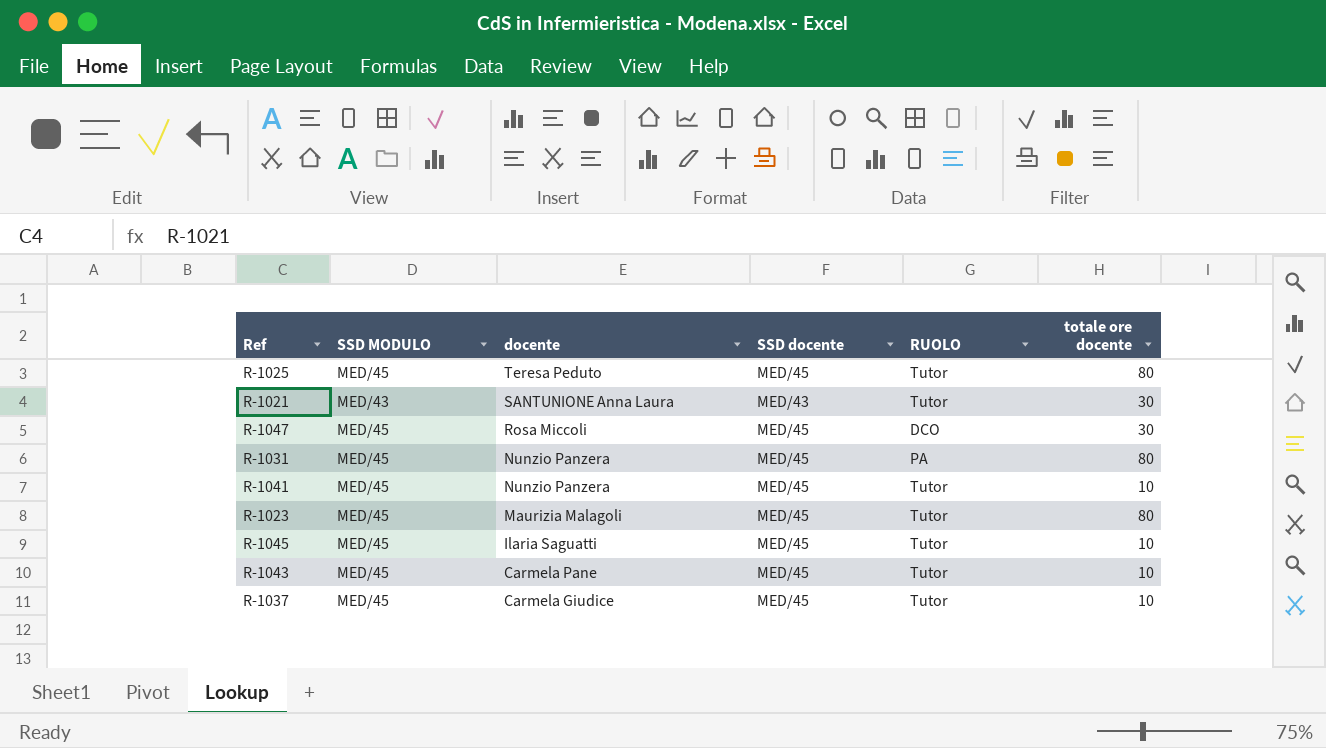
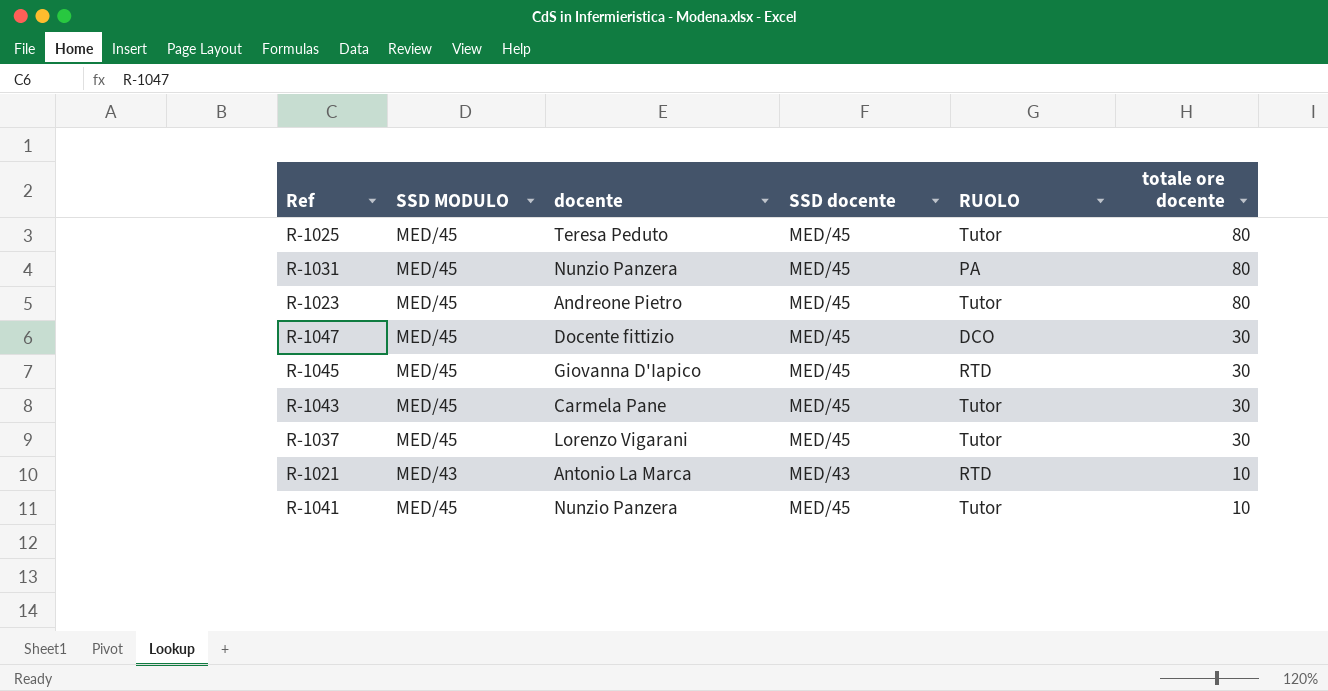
row order: docente descending -> totale ore docente descending
R-1023 | docente: Maurizia Malagoli -> Andreone Pietro
R-1047 | docente: Rosa Miccoli -> Docente fittizio
R-1045 | docente: Ilaria Saguatti -> Giovanna D'Iapico
R-1045 | RUOLO: Tutor -> RTD
R-1045 | totale ore docente: 10 -> 30
R-1043 | totale ore docente: 10 -> 30
R-1037 | docente: Carmela Giudice -> Lorenzo Vigarani
R-1037 | totale ore docente: 10 -> 30
R-1021 | docente: SANTUNIONE Anna Laura -> Antonio La Marca
R-1021 | RUOLO: Tutor -> RTD
R-1021 | totale ore docente: 30 -> 10

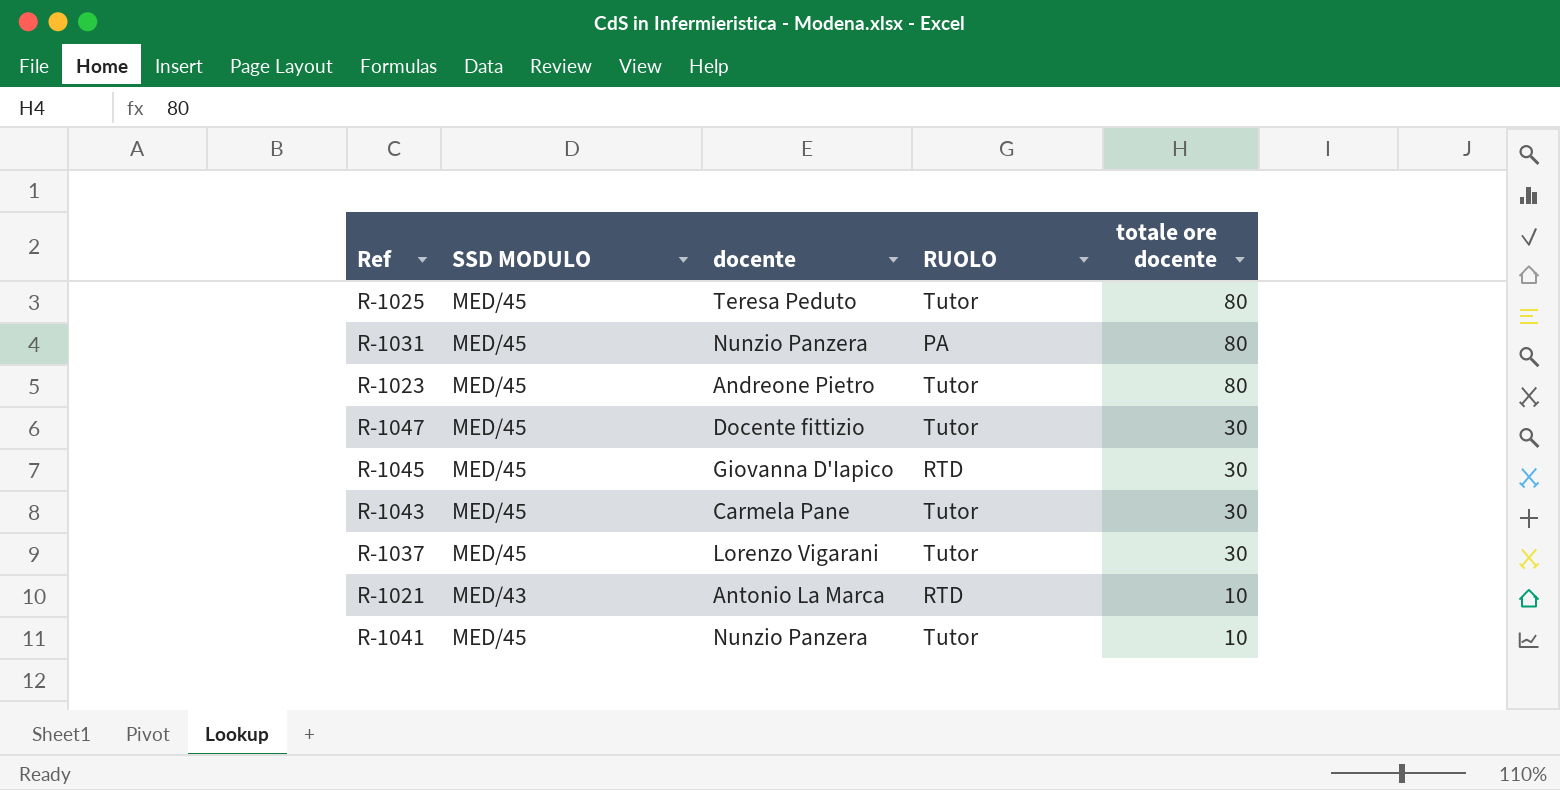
column SSD docente | position: 4 -> none
R-1047 | RUOLO: DCO -> Tutor

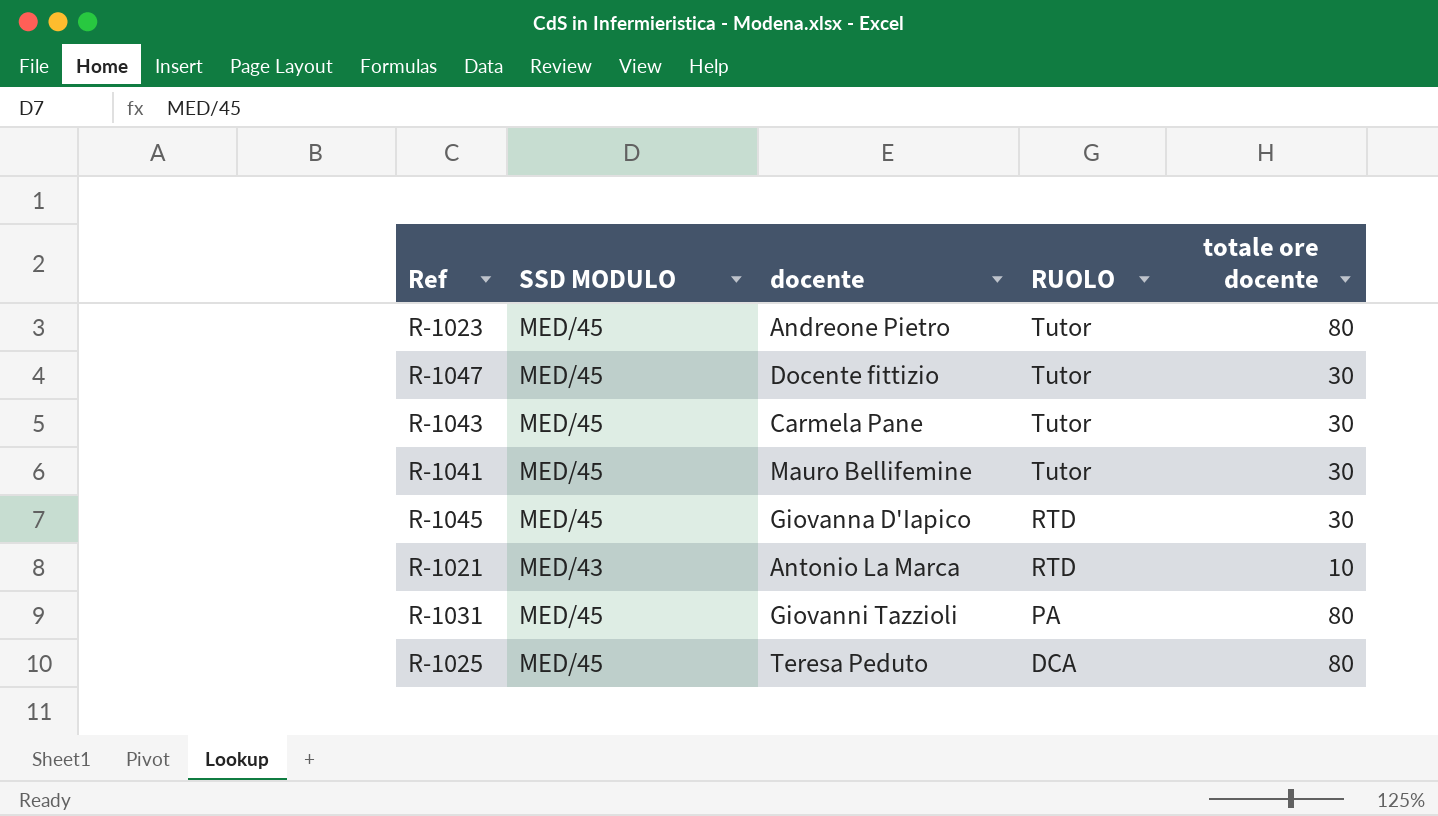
row order: totale ore docente descending -> RUOLO descending
row R-1037: MED/45 | Lorenzo Vigarani | Tutor | 30 -> none
R-1041 | docente: Nunzio Panzera -> Mauro Bellifemine
R-1041 | totale ore docente: 10 -> 30
R-1031 | docente: Nunzio Panzera -> Giovanni Tazzioli
R-1025 | RUOLO: Tutor -> DCA

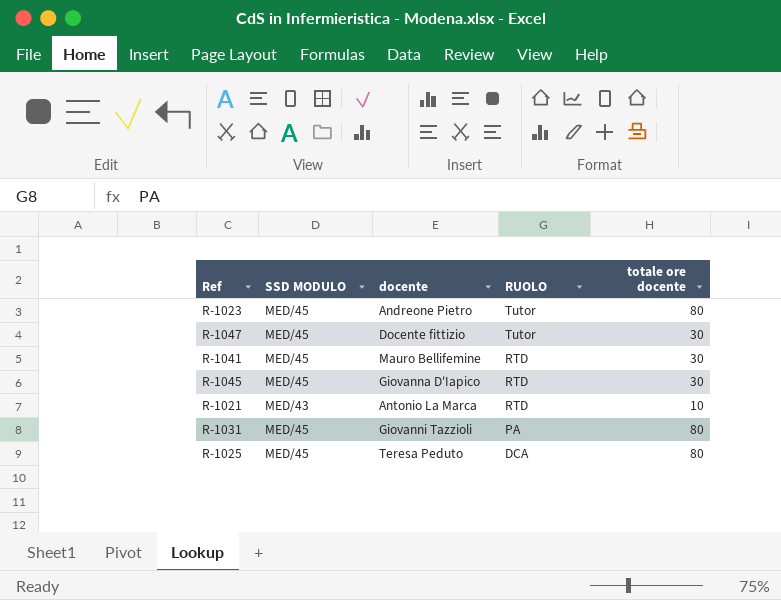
row R-1043: MED/45 | Carmela Pane | Tutor | 30 -> none
R-1041 | RUOLO: Tutor -> RTD

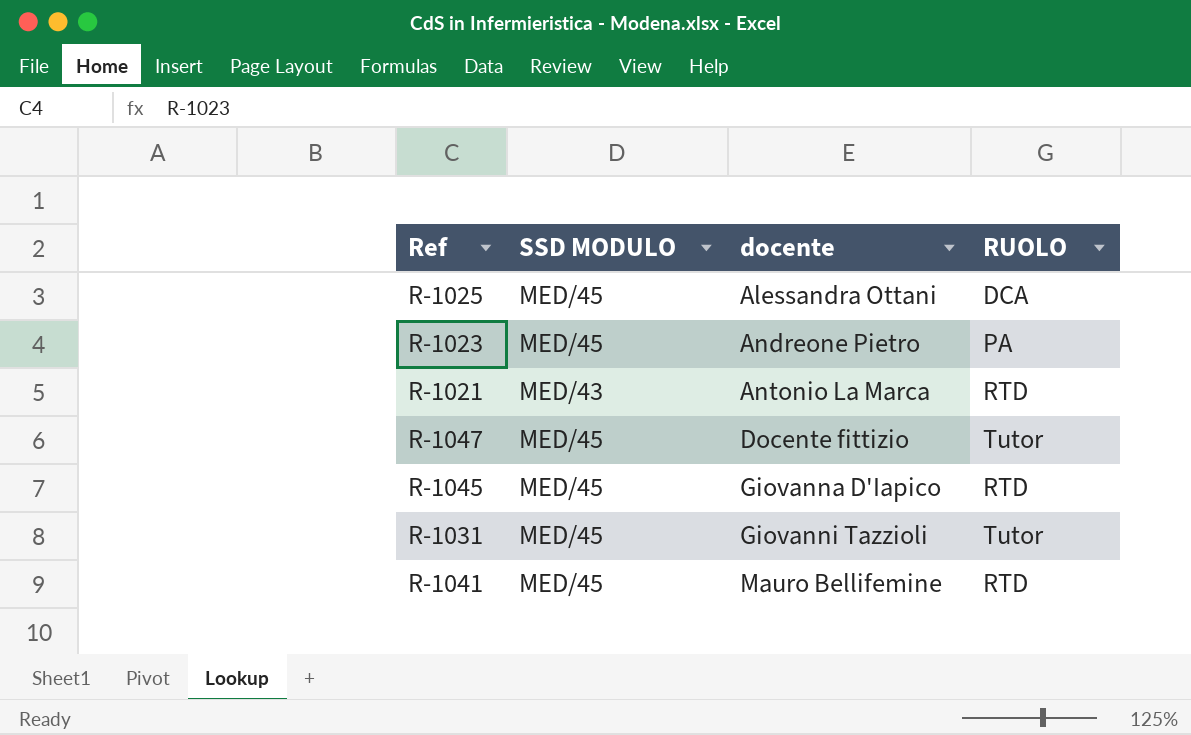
row order: RUOLO descending -> docente ascending
column totale ore docente | position: 5 -> none
R-1025 | docente: Teresa Peduto -> Alessandra Ottani
R-1023 | RUOLO: Tutor -> PA
R-1031 | RUOLO: PA -> Tutor

